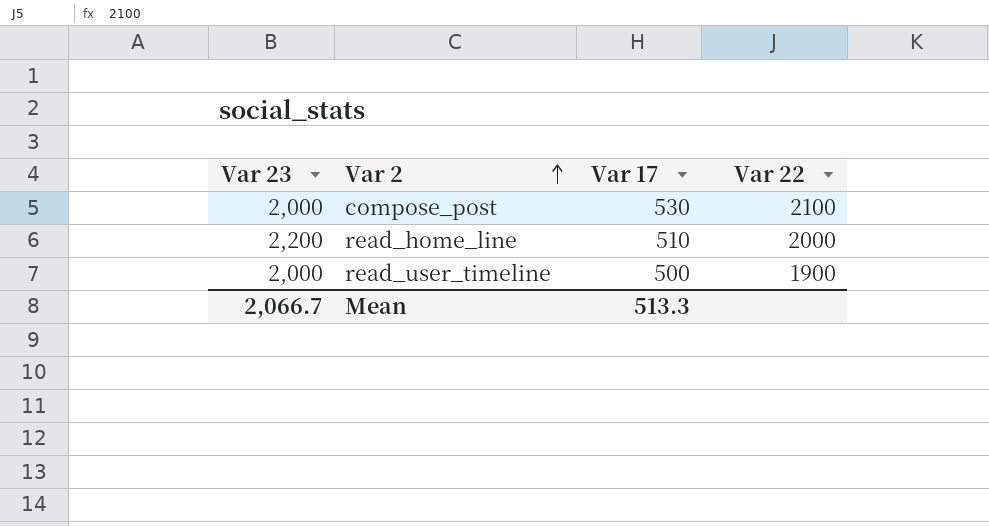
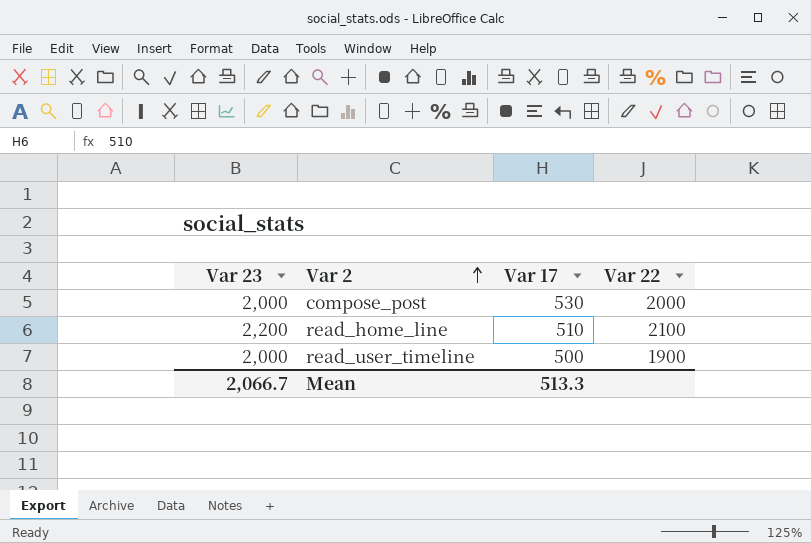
compose_post | Var 22: 2100 -> 2000
read_home_line | Var 22: 2000 -> 2100

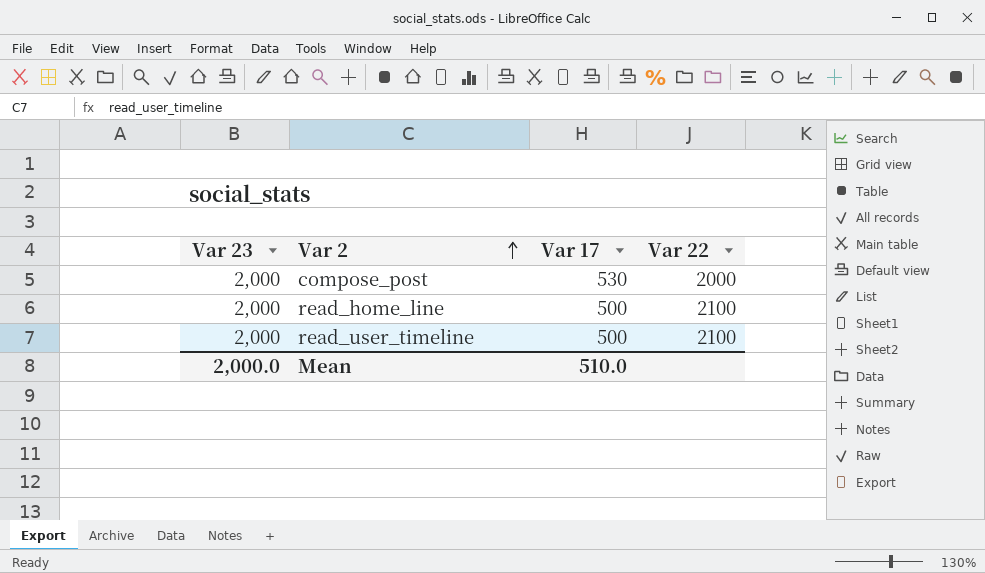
read_home_line | Var 23: 2,200 -> 2,000
read_home_line | Var 17: 510 -> 500
read_user_timeline | Var 22: 1900 -> 2100
Mean | Var 23: 2,066.7 -> 2,000.0
Mean | Var 17: 513.3 -> 510.0

